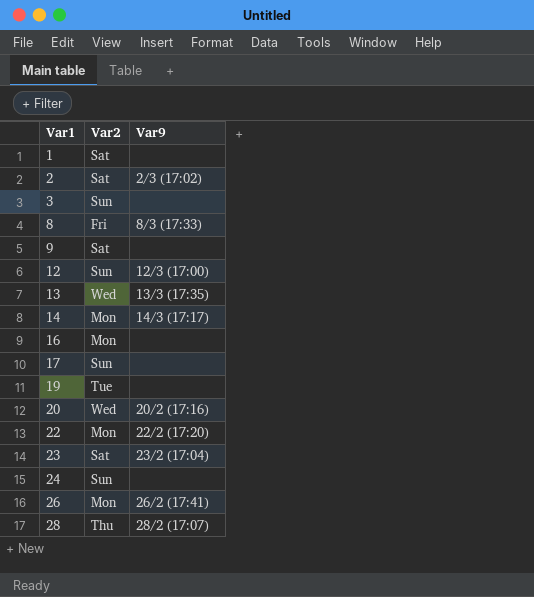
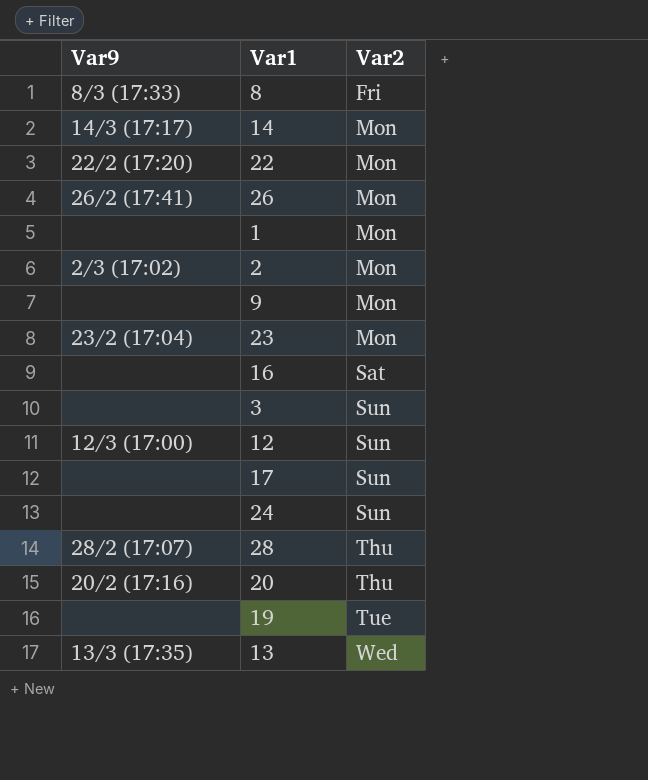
row order: Var1 ascending -> Var2 ascending
column Var9 | position: 3 -> 1
1 | Var2: Sat -> Mon
2 | Var2: Sat -> Mon
9 | Var2: Sat -> Mon
23 | Var2: Sat -> Mon
16 | Var2: Mon -> Sat
20 | Var2: Wed -> Thu

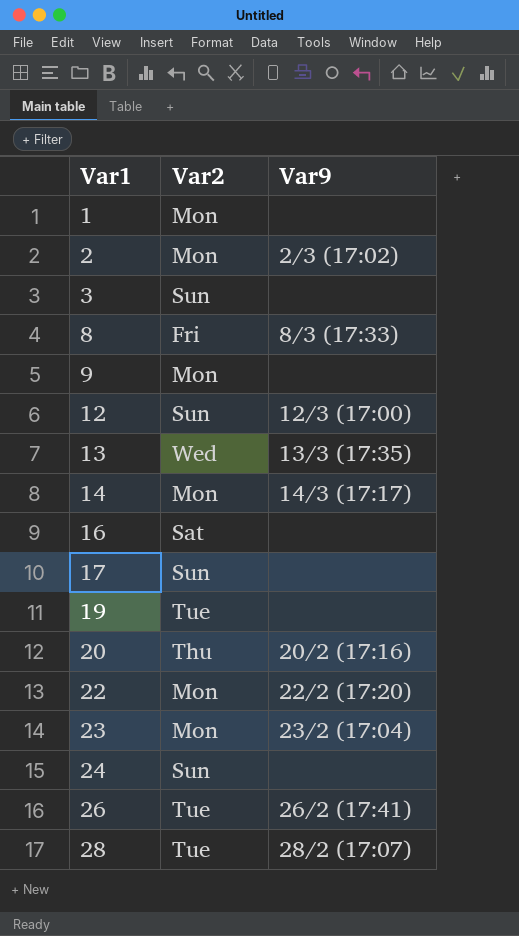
row order: Var2 ascending -> Var1 ascending
column Var9 | position: 1 -> 3
26 | Var2: Mon -> Tue
28 | Var2: Thu -> Tue

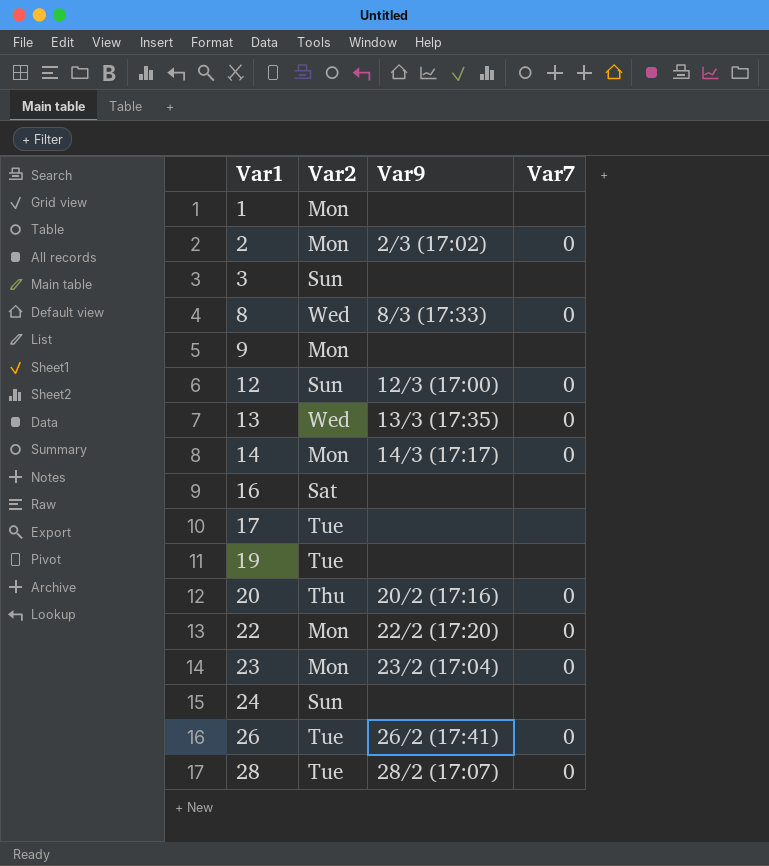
column Var7 | position: none -> 4
8 | Var2: Fri -> Wed
17 | Var2: Sun -> Tue

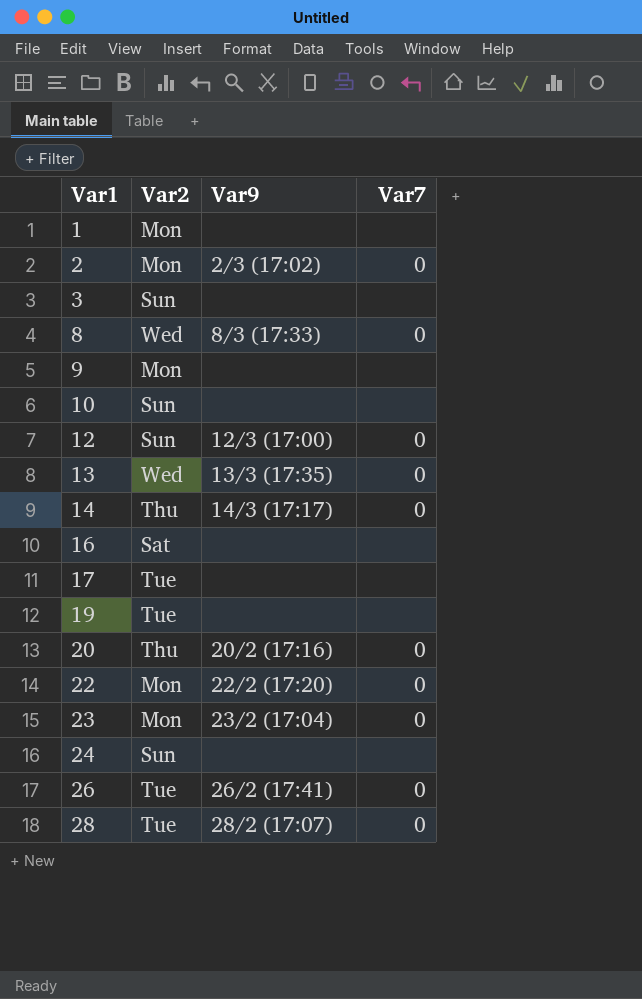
row 10: none -> Sun | none | none
14 | Var2: Mon -> Thu

